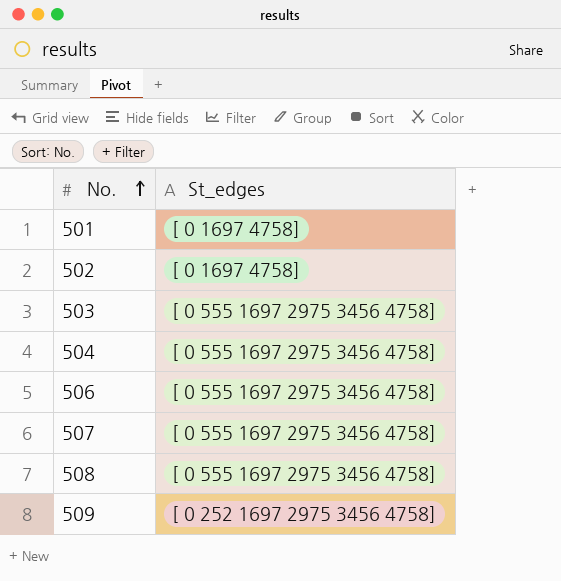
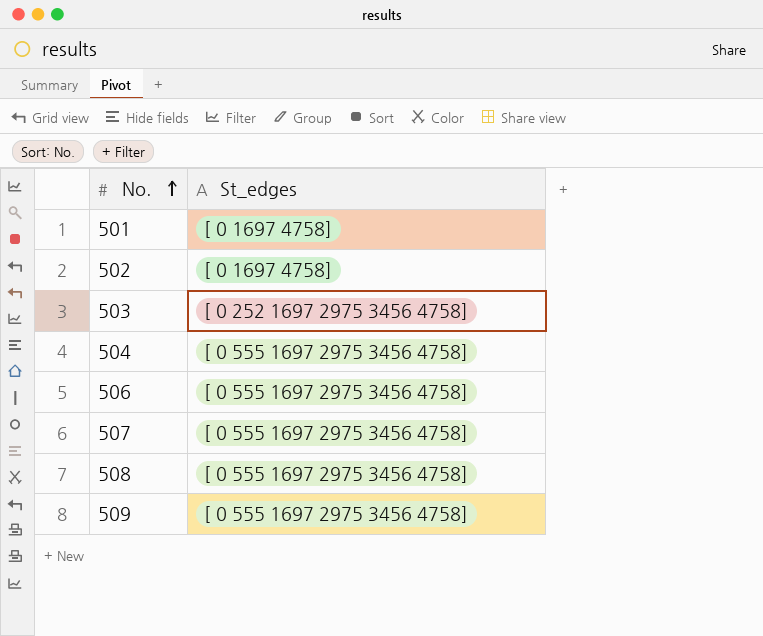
503 | St_edges: [ 0 555 1697 2975 3456 4758] -> [ 0 252 1697 2975 3456 4758]
509 | St_edges: [ 0 252 1697 2975 3456 4758] -> [ 0 555 1697 2975 3456 4758]

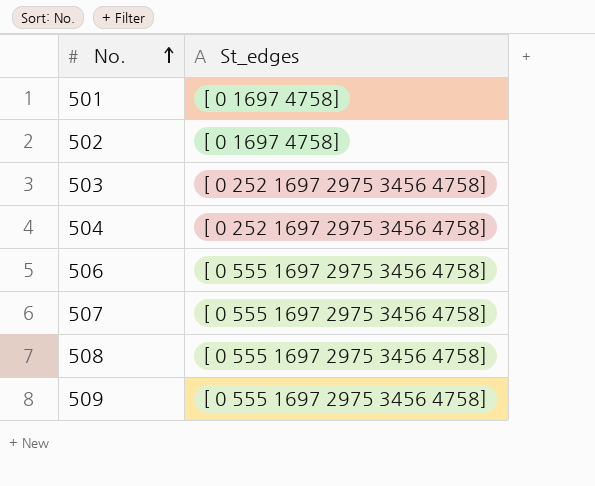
504 | St_edges: [ 0 555 1697 2975 3456 4758] -> [ 0 252 1697 2975 3456 4758]

